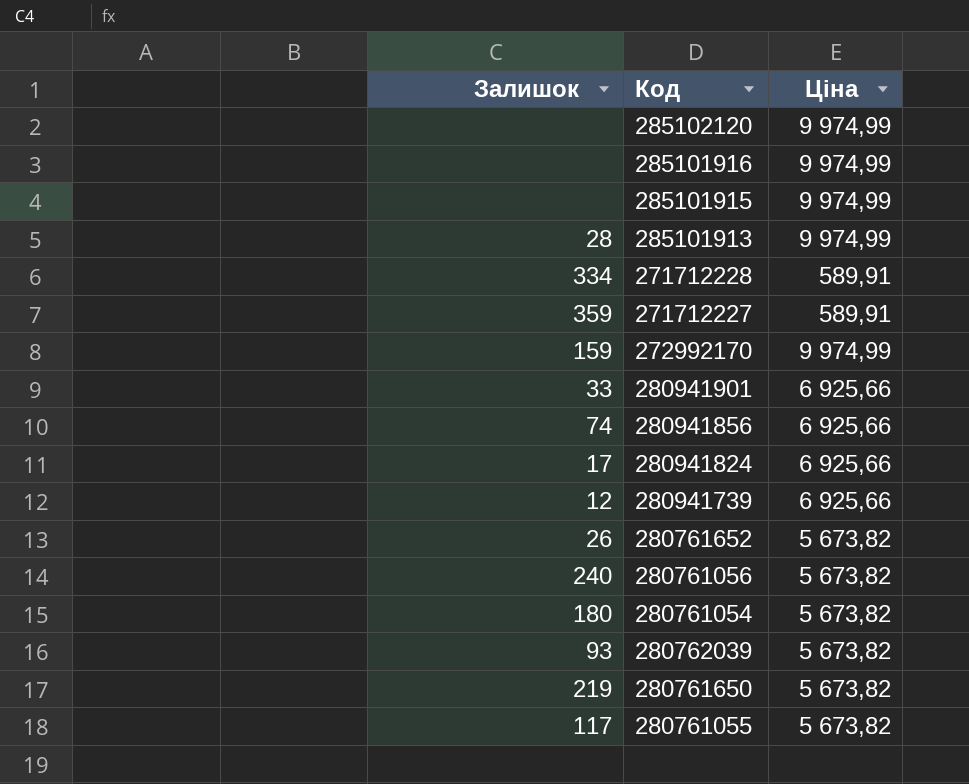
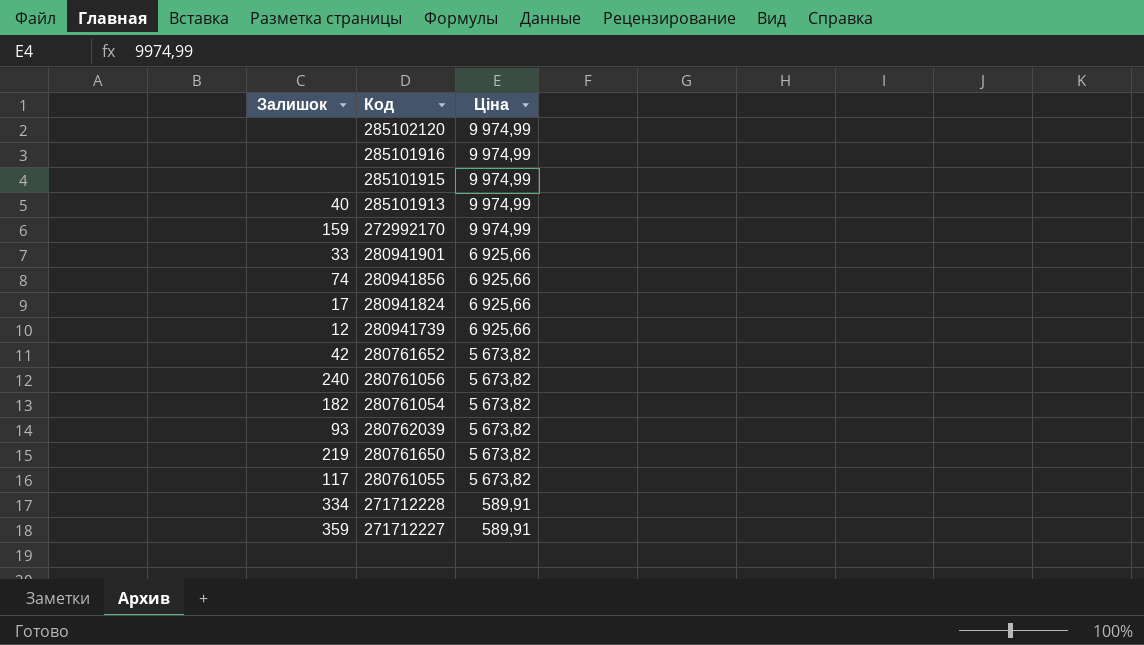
row order: none -> Ціна descending
285101913 | Залишок: 28 -> 40
280761652 | Залишок: 26 -> 42
280761054 | Залишок: 180 -> 182

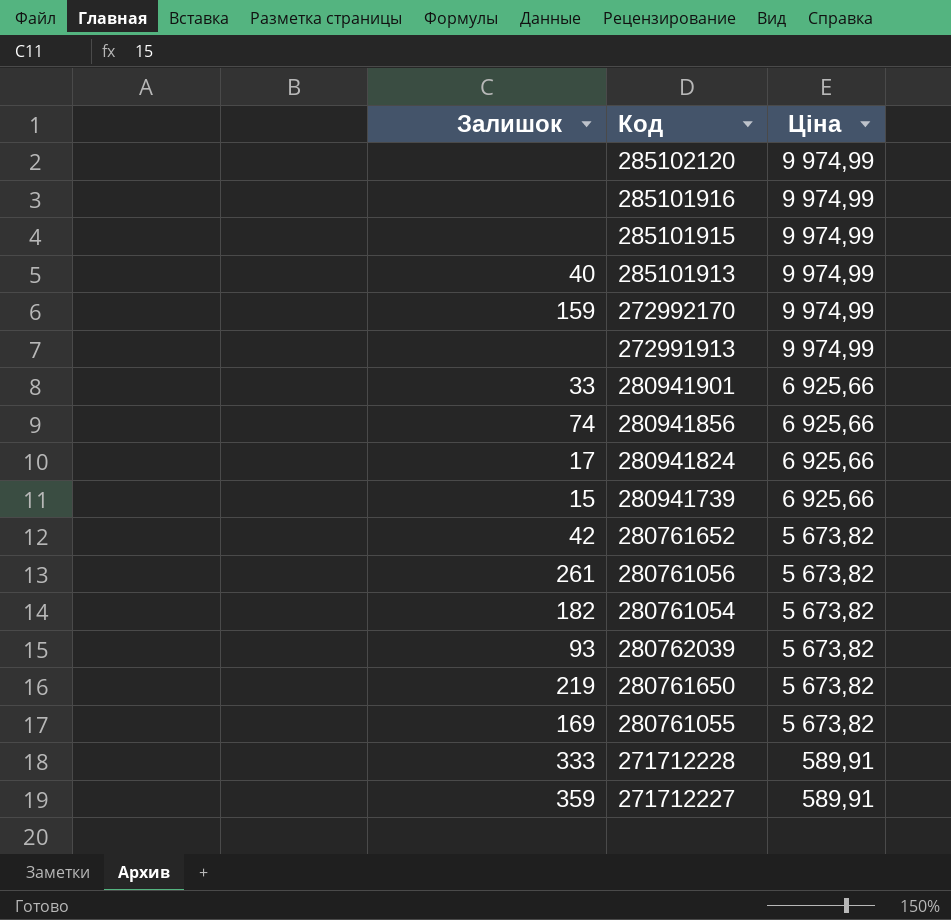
row 272991913: none -> none | 9 974,99
280941739 | Залишок: 12 -> 15
280761056 | Залишок: 240 -> 261
280761055 | Залишок: 117 -> 169
271712228 | Залишок: 334 -> 333

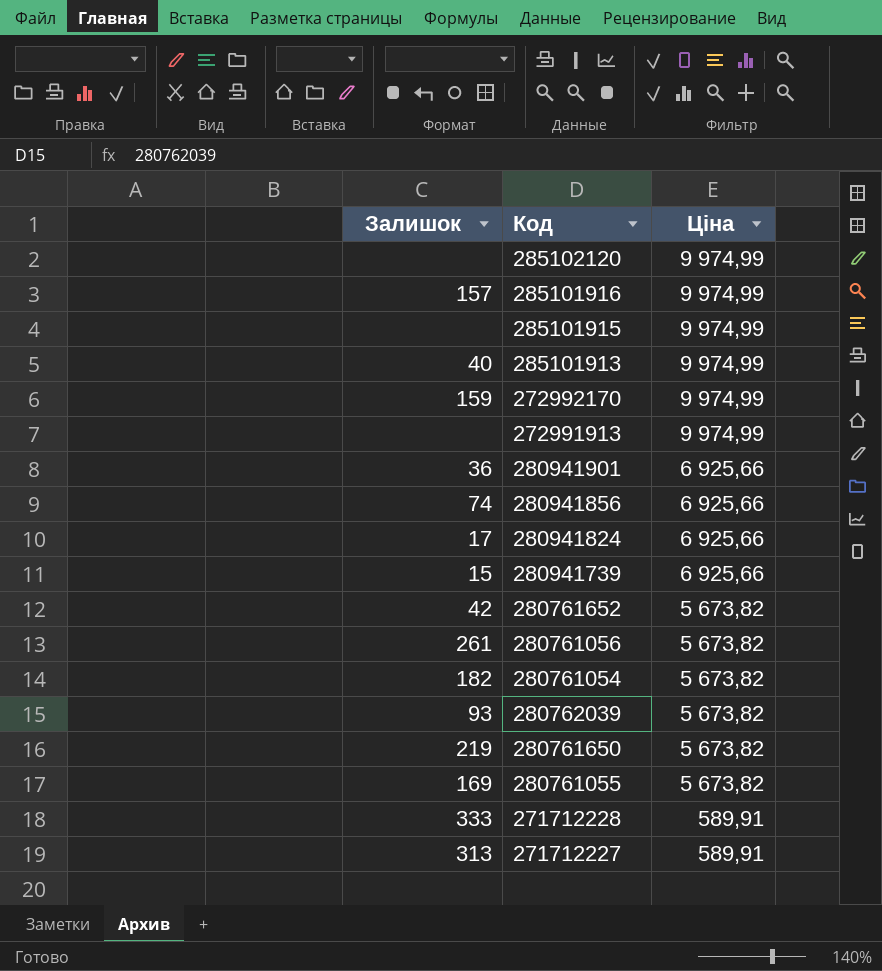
285101916 | Залишок: none -> 157
280941901 | Залишок: 33 -> 36
271712227 | Залишок: 359 -> 313

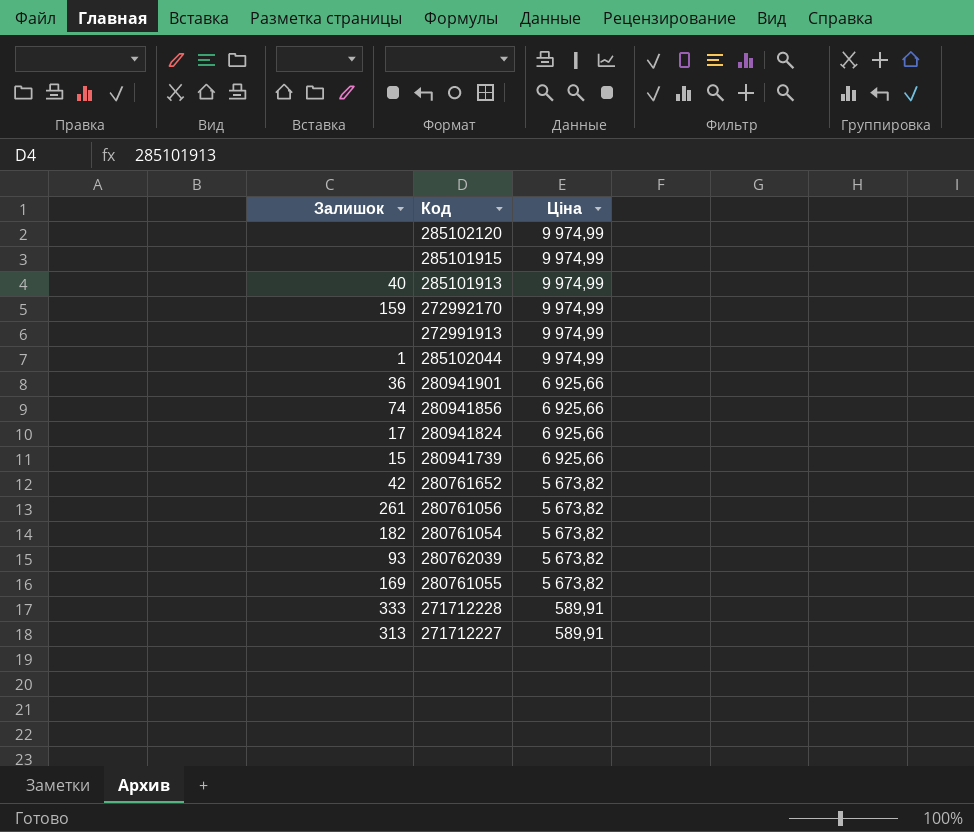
row 285101916: 157 | 9 974,99 -> none
row 280761650: 219 | 5 673,82 -> none
row 285102044: none -> 1 | 9 974,99

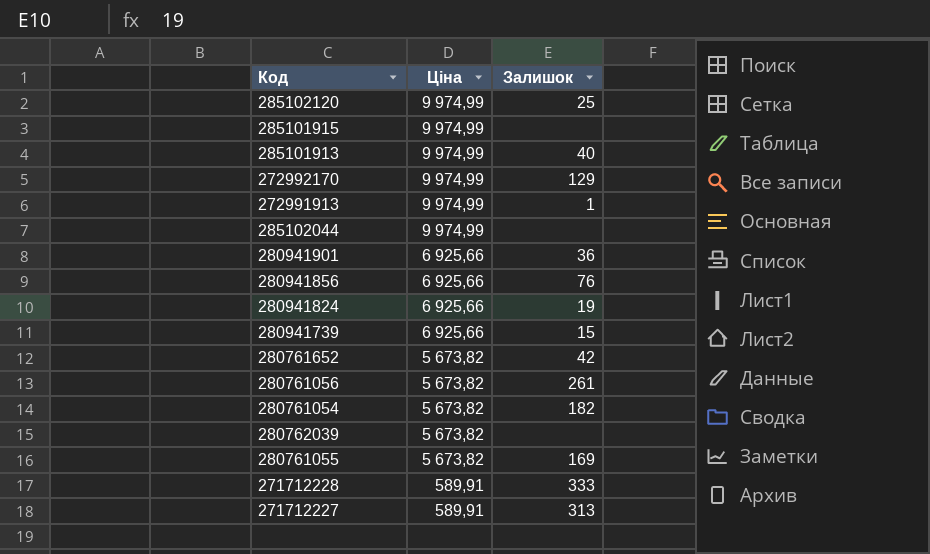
column Залишок | position: 1 -> 3
285102120 | Залишок: none -> 25
272992170 | Залишок: 159 -> 129
272991913 | Залишок: none -> 1
285102044 | Залишок: 1 -> none
280941856 | Залишок: 74 -> 76
280941824 | Залишок: 17 -> 19
280762039 | Залишок: 93 -> none

